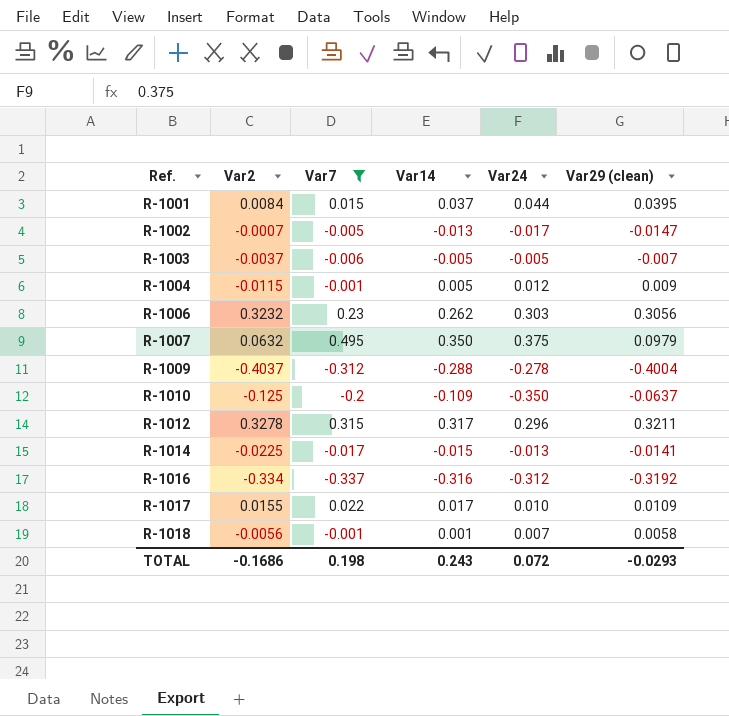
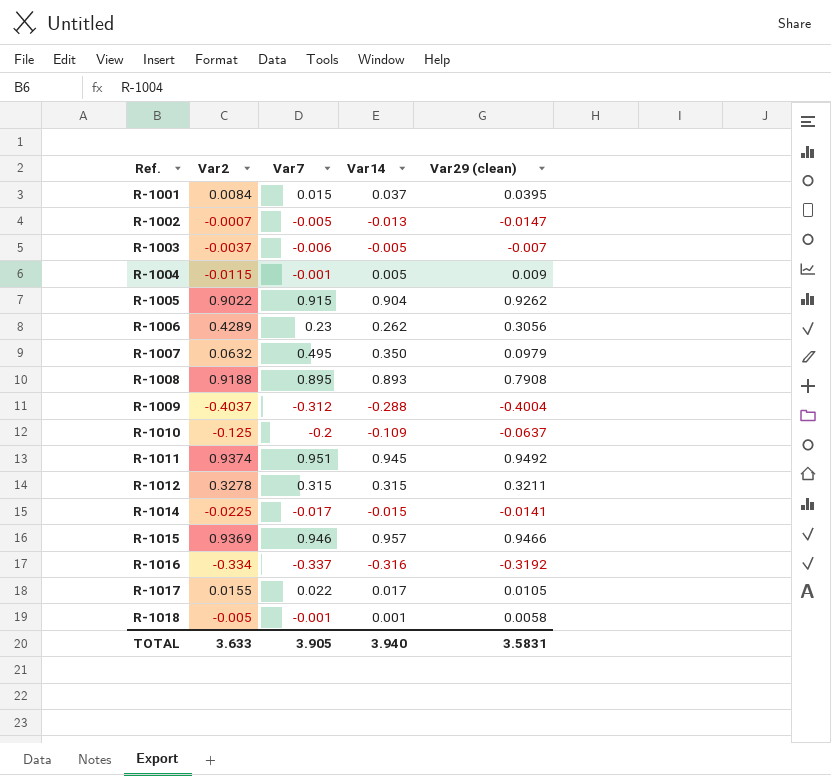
filter: Var7 <= 0.495 -> none
column Var24 | position: 5 -> none
R-1006 | Var2: 0.3232 -> 0.4289
R-1012 | Var14: 0.317 -> 0.315
R-1017 | Var29 (clean): 0.0109 -> 0.0105
R-1018 | Var2: -0.0056 -> -0.005
TOTAL | Var2: -0.1686 -> 3.633
TOTAL | Var7: 0.198 -> 3.905
TOTAL | Var14: 0.243 -> 3.940
TOTAL | Var29 (clean): -0.0293 -> 3.5831

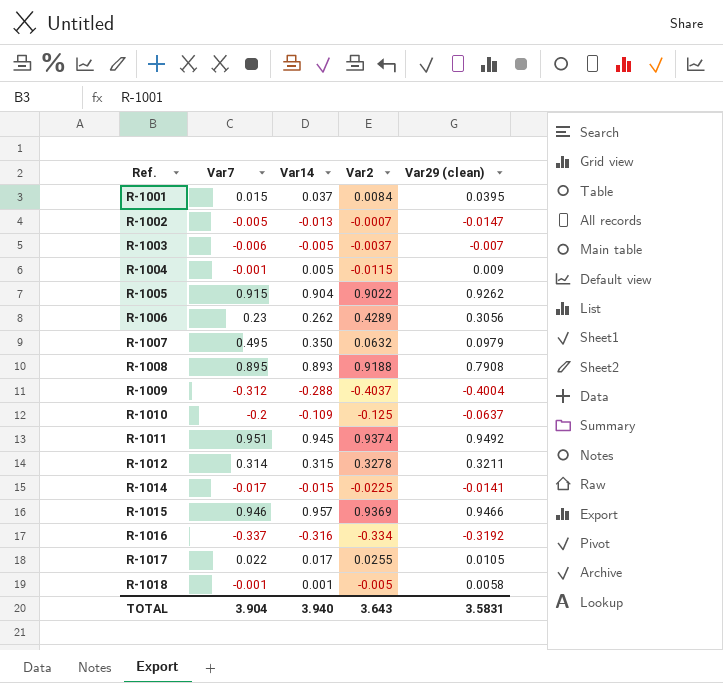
column Var2 | position: 2 -> 4
R-1012 | Var7: 0.315 -> 0.314
R-1017 | Var2: 0.0155 -> 0.0255
TOTAL | Var7: 3.905 -> 3.904
TOTAL | Var2: 3.633 -> 3.643

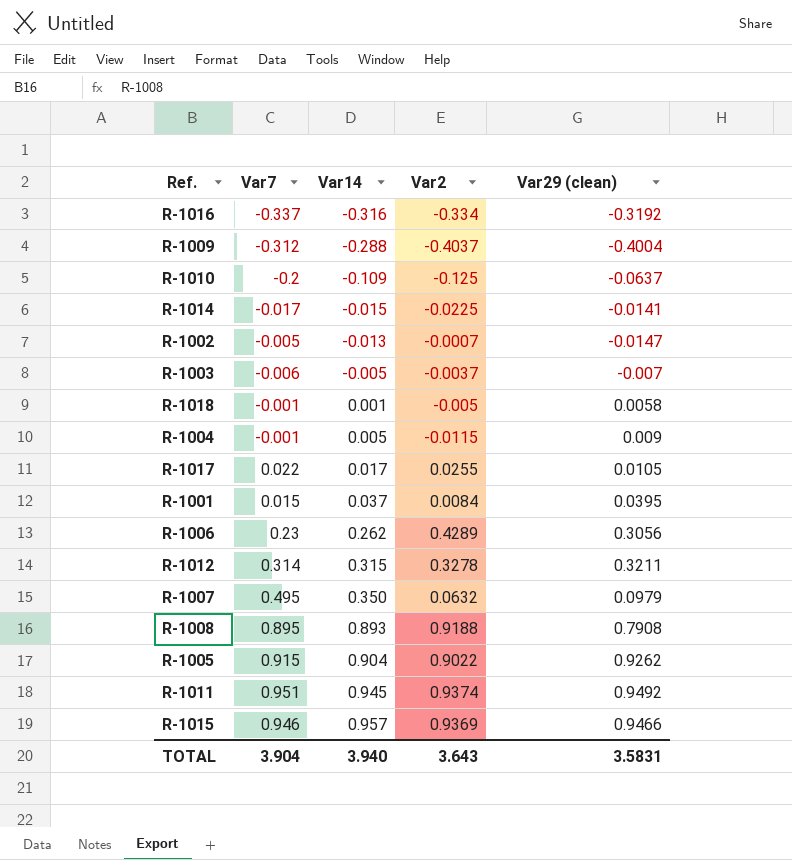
row order: Ref. ascending -> Var14 ascending

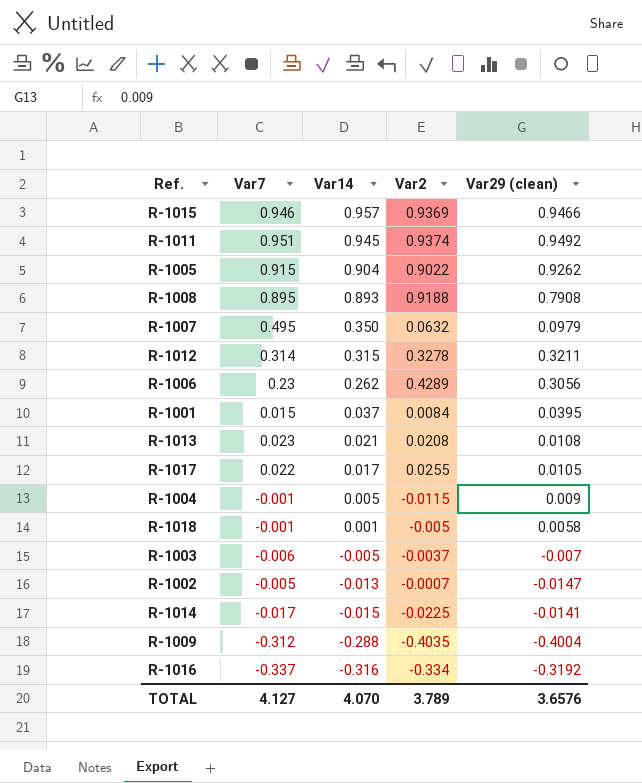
row order: Var14 ascending -> Var14 descending
row R-1010: -0.2 | -0.109 | -0.125 | -0.0637 -> none
row R-1013: none -> 0.023 | 0.021 | 0.0208 | 0.0108
R-1009 | Var2: -0.4037 -> -0.4035
TOTAL | Var7: 3.904 -> 4.127
TOTAL | Var14: 3.940 -> 4.070
TOTAL | Var2: 3.643 -> 3.789
TOTAL | Var29 (clean): 3.5831 -> 3.6576

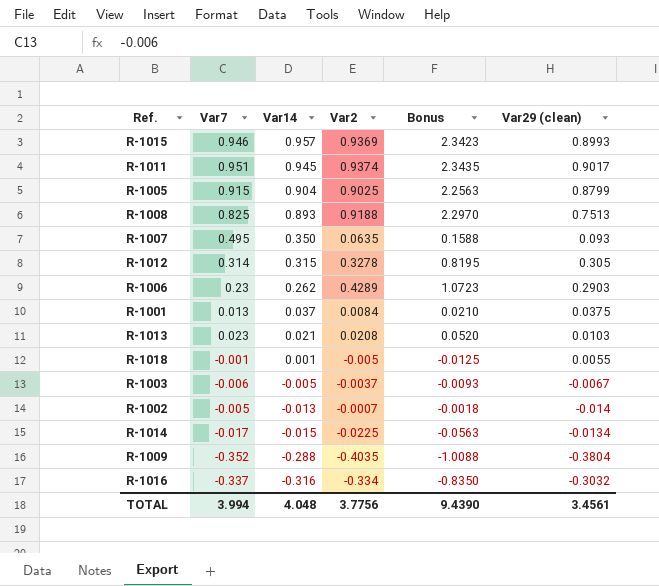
column Bonus | formula: none -> [Var2] * 2.5
row R-1017: 0.022 | 0.017 | 0.0255 | 0.0105 -> none
row R-1004: -0.001 | 0.005 | -0.0115 | 0.009 -> none
R-1015 | Var29 (clean): 0.9466 -> 0.8993
R-1011 | Var29 (clean): 0.9492 -> 0.9017
R-1005 | Var2: 0.9022 -> 0.9025
R-1005 | Var29 (clean): 0.9262 -> 0.8799
R-1008 | Var7: 0.895 -> 0.825
R-1008 | Var29 (clean): 0.7908 -> 0.7513
R-1007 | Var2: 0.0632 -> 0.0635
R-1007 | Var29 (clean): 0.0979 -> 0.093
R-1012 | Var29 (clean): 0.3211 -> 0.305
R-1006 | Var29 (clean): 0.3056 -> 0.2903
R-1001 | Var7: 0.015 -> 0.013
R-1001 | Var29 (clean): 0.0395 -> 0.0375
R-1013 | Var29 (clean): 0.0108 -> 0.0103
R-1018 | Var29 (clean): 0.0058 -> 0.0055
R-1003 | Var29 (clean): -0.007 -> -0.0067
R-1002 | Var29 (clean): -0.0147 -> -0.014
R-1014 | Var29 (clean): -0.0141 -> -0.0134
R-1009 | Var7: -0.312 -> -0.352
R-1009 | Var29 (clean): -0.4004 -> -0.3804
R-1016 | Var29 (clean): -0.3192 -> -0.3032
TOTAL | Var7: 4.127 -> 3.994
TOTAL | Var14: 4.070 -> 4.048
TOTAL | Var2: 3.789 -> 3.7756
TOTAL | Var29 (clean): 3.6576 -> 3.4561

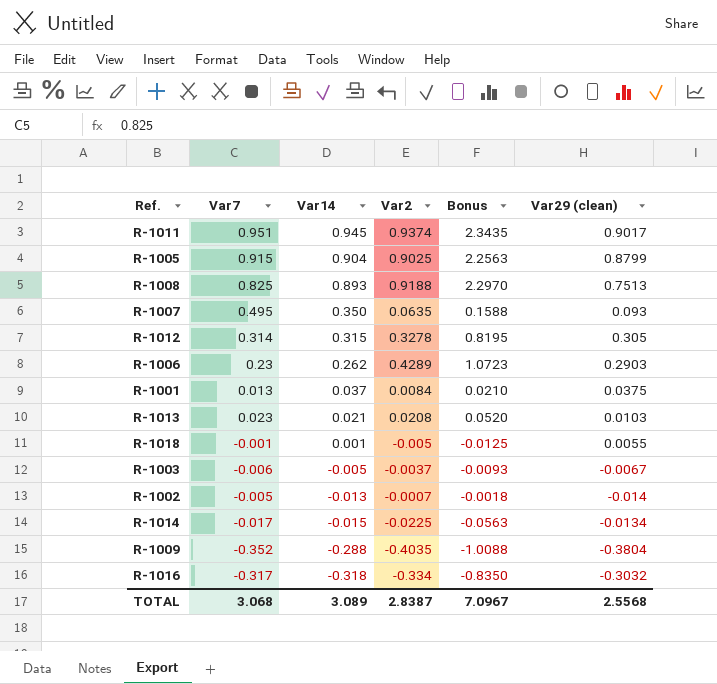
row R-1015: 0.946 | 0.957 | 0.9369 | 2.3423 | 0.8993 -> none
R-1016 | Var7: -0.337 -> -0.317
R-1016 | Var14: -0.316 -> -0.318
TOTAL | Var7: 3.994 -> 3.068
TOTAL | Var14: 4.048 -> 3.089
TOTAL | Var2: 3.7756 -> 2.8387
TOTAL | Bonus: 9.4390 -> 7.0967
TOTAL | Var29 (clean): 3.4561 -> 2.5568

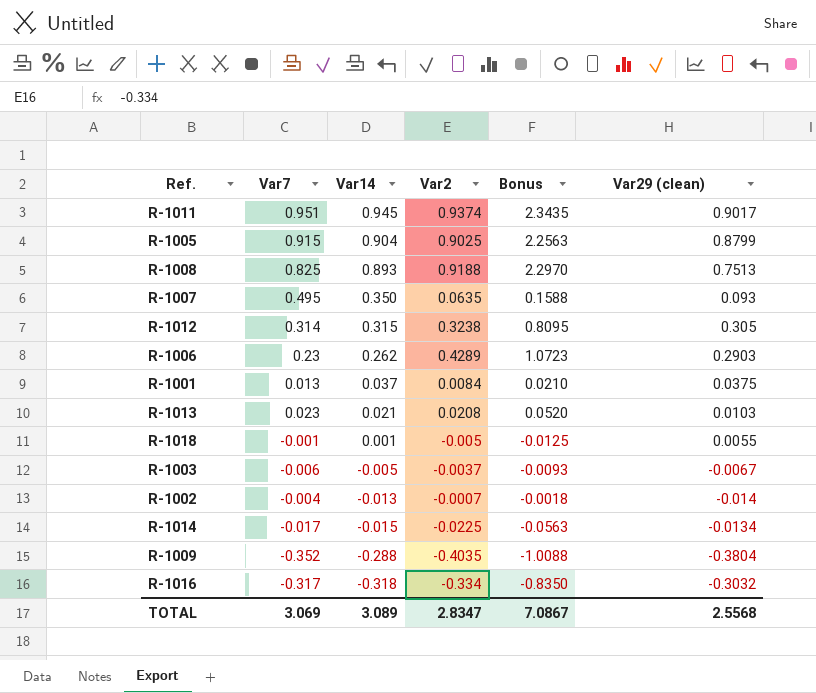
R-1012 | Var2: 0.3278 -> 0.3238
R-1012 | Bonus: 0.8195 -> 0.8095
R-1002 | Var7: -0.005 -> -0.004
TOTAL | Var7: 3.068 -> 3.069
TOTAL | Var2: 2.8387 -> 2.8347
TOTAL | Bonus: 7.0967 -> 7.0867

